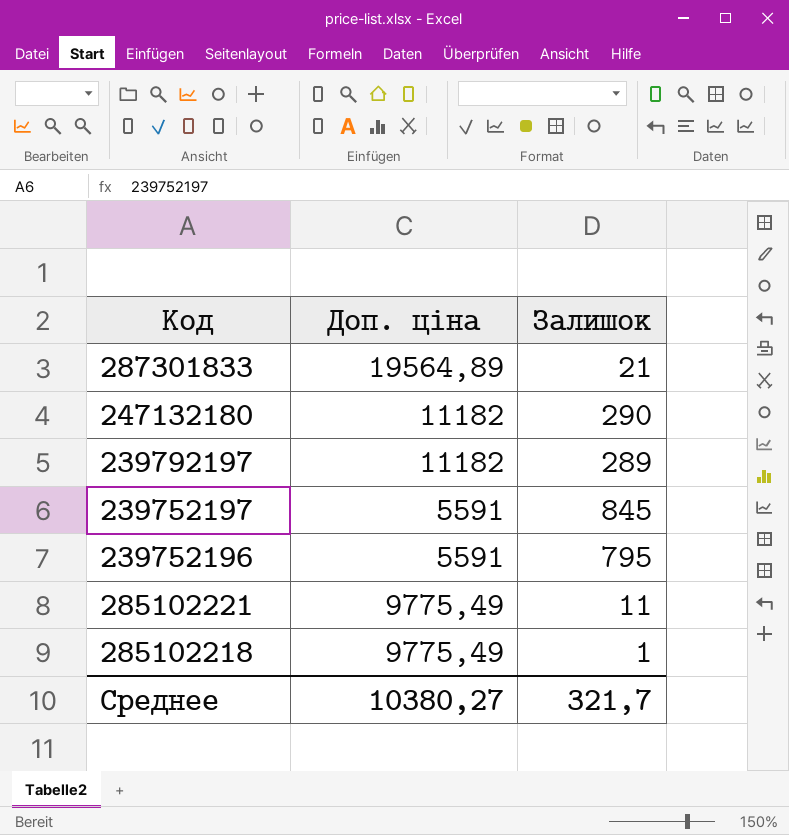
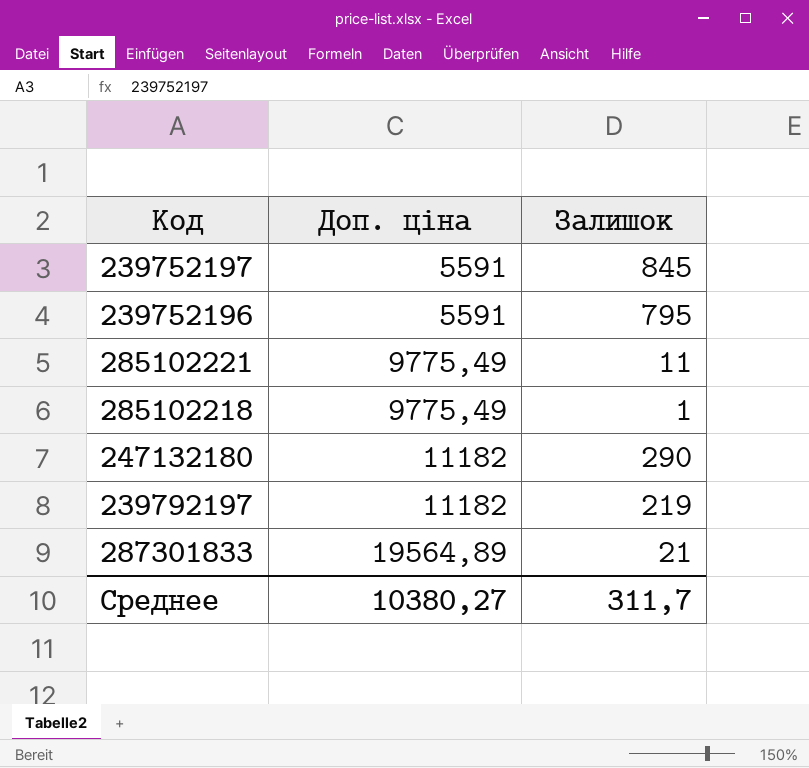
row order: none -> Доп. ціна ascending
239792197 | Залишок: 289 -> 219
Среднее | Залишок: 321,7 -> 311,7

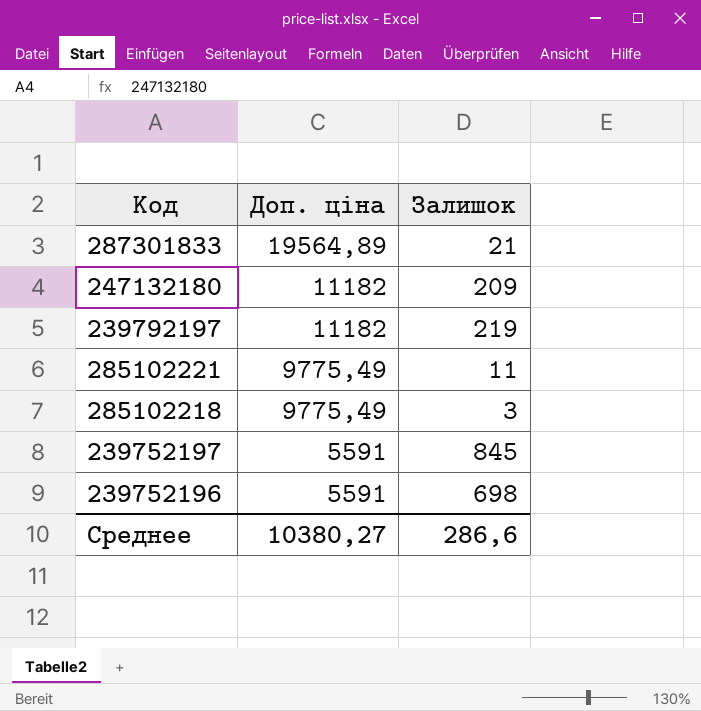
row order: Доп. ціна ascending -> Доп. ціна descending
247132180 | Залишок: 290 -> 209
285102218 | Залишок: 1 -> 3
239752196 | Залишок: 795 -> 698
Среднее | Залишок: 311,7 -> 286,6

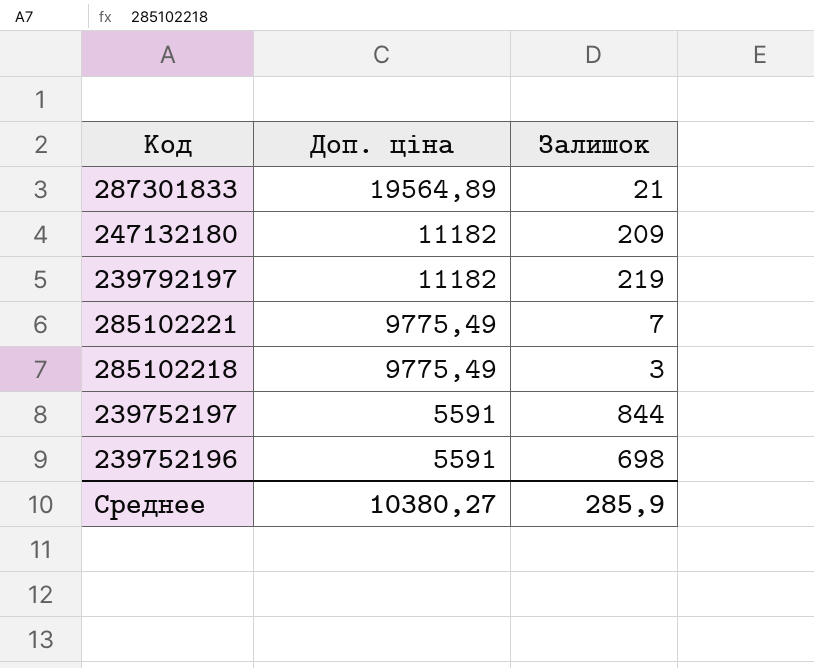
285102221 | Залишок: 11 -> 7
239752197 | Залишок: 845 -> 844
Среднее | Залишок: 286,6 -> 285,9

